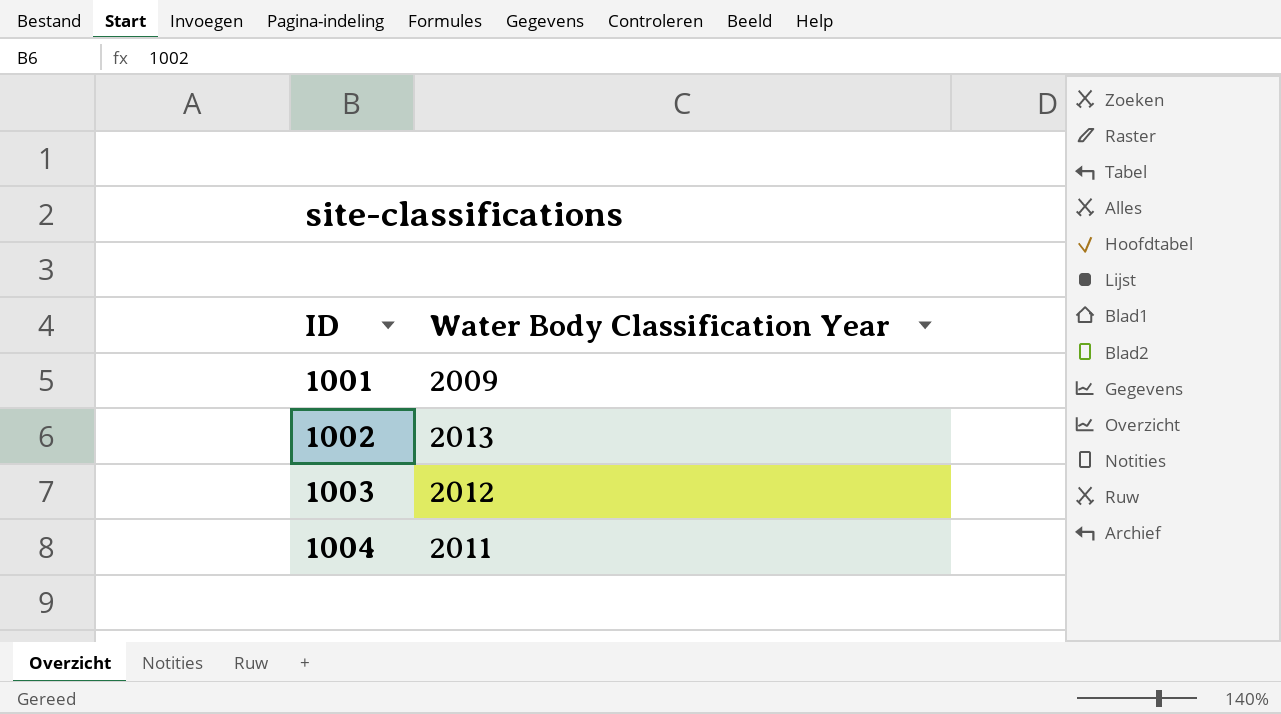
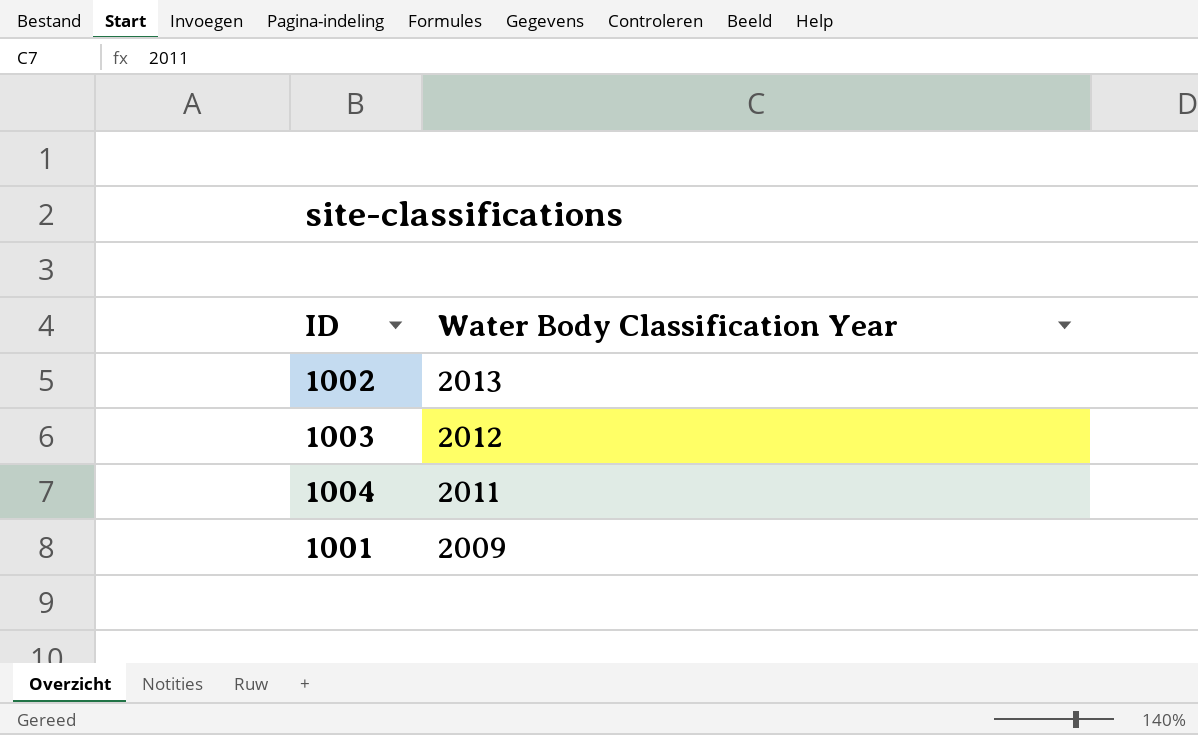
row order: ID ascending -> Water Body Classification Year descending

